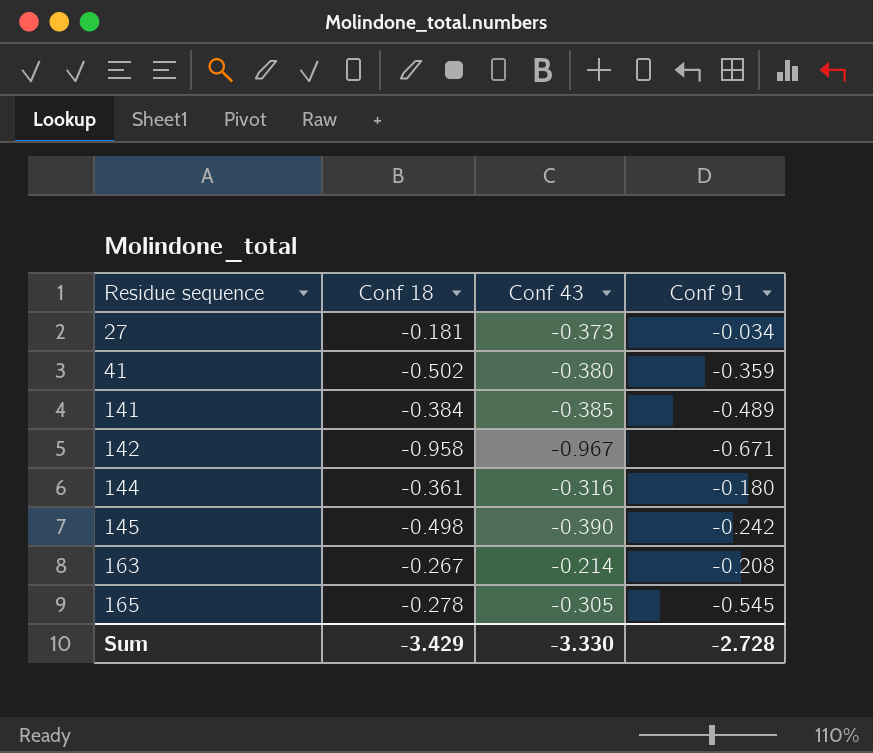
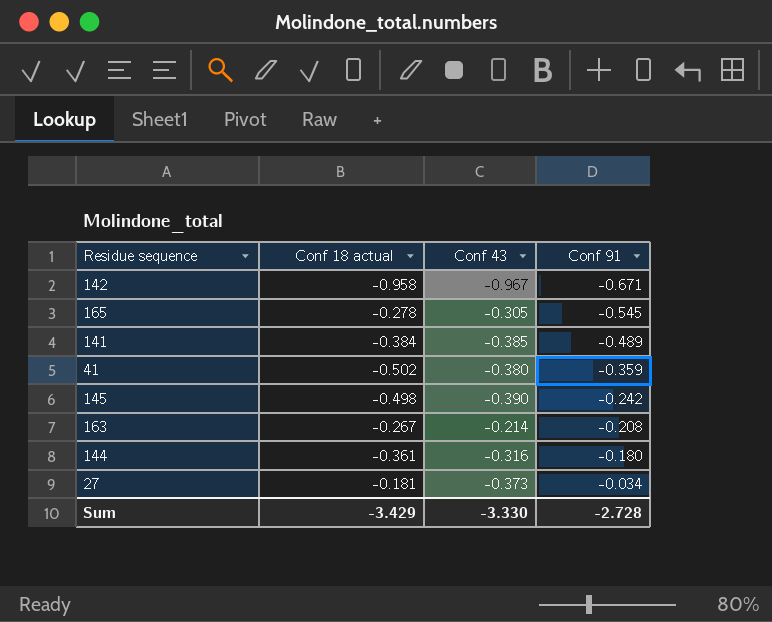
row order: Residue sequence ascending -> Conf 91 ascending
column name: Conf 18 -> Conf 18 actual

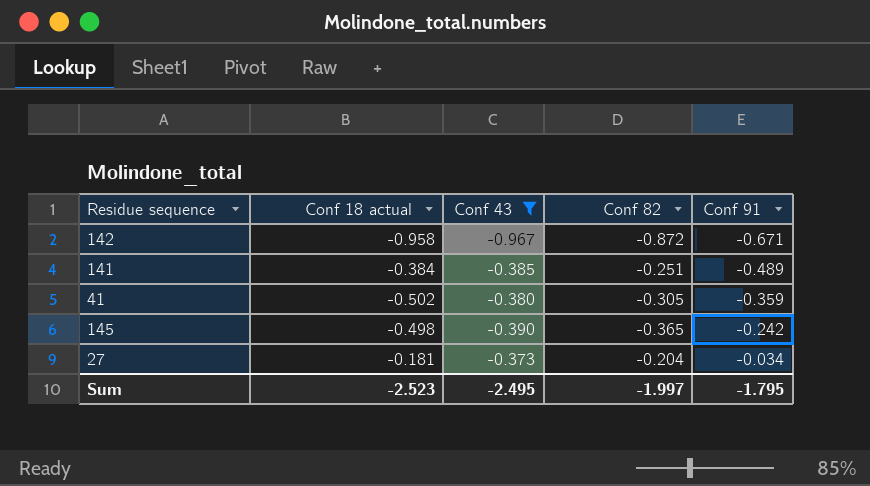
filter: none -> Conf 43 <= -0.373
column Conf 82 | position: none -> 4
Sum | Conf 18 actual: -3.429 -> -2.523
Sum | Conf 43: -3.330 -> -2.495
Sum | Conf 91: -2.728 -> -1.795

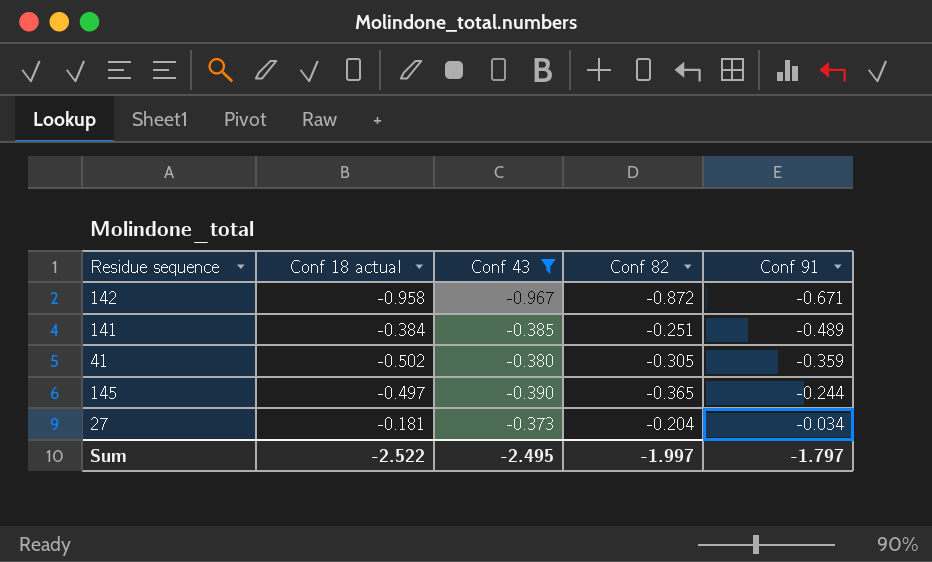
145 | Conf 18 actual: -0.498 -> -0.497
145 | Conf 91: -0.242 -> -0.244
Sum | Conf 18 actual: -2.523 -> -2.522
Sum | Conf 91: -1.795 -> -1.797

